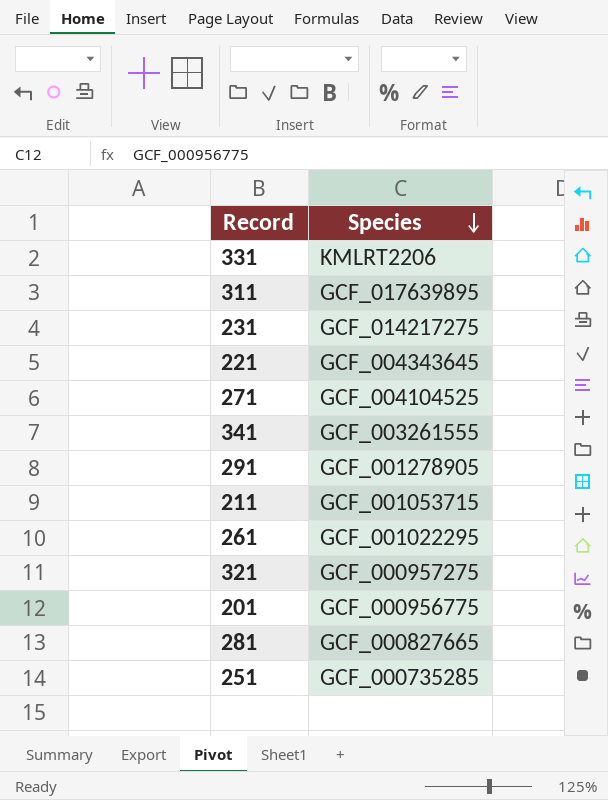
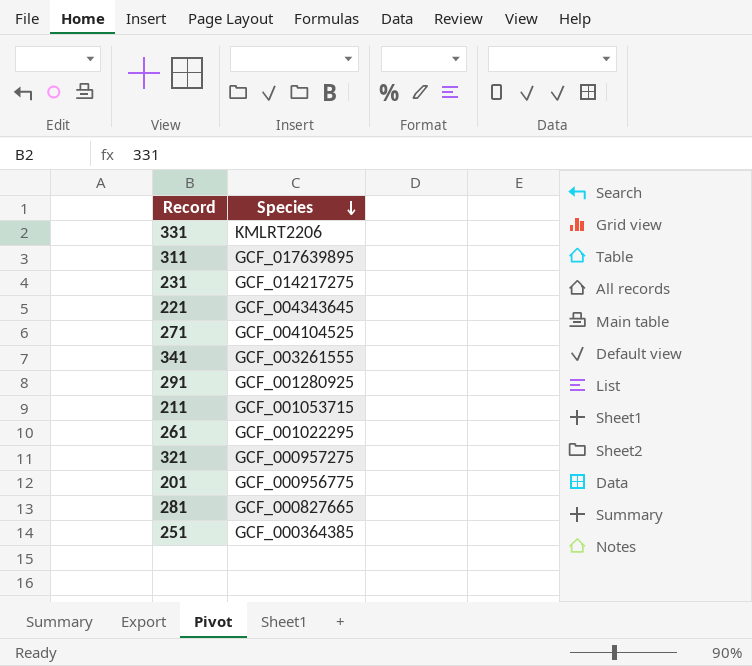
291 | Species: GCF_001278905 -> GCF_001280925
251 | Species: GCF_000735285 -> GCF_000364385

